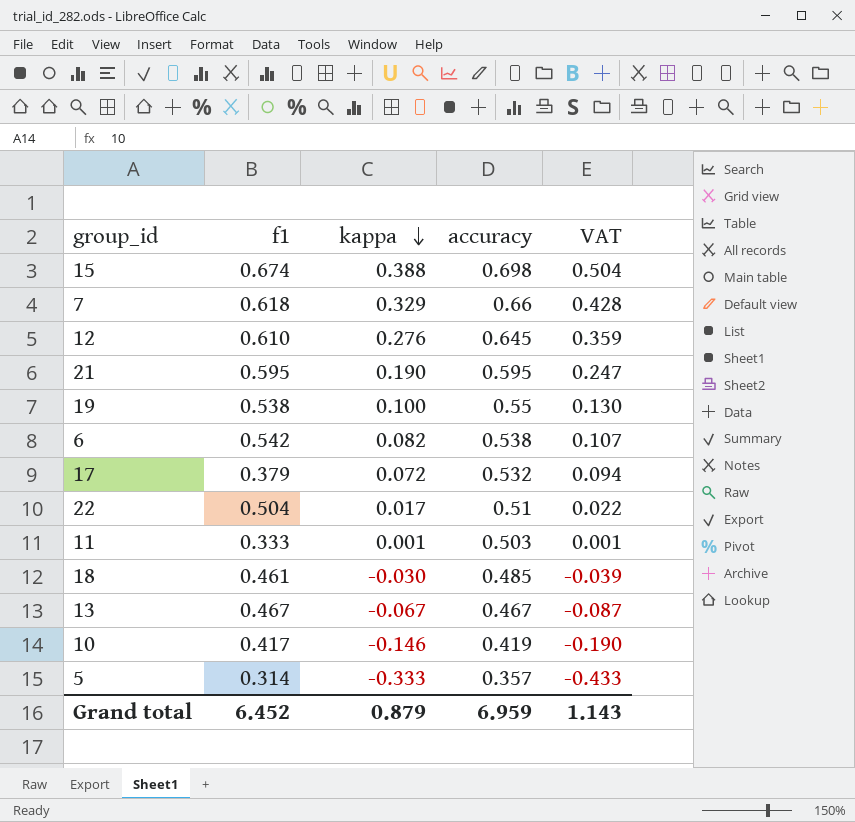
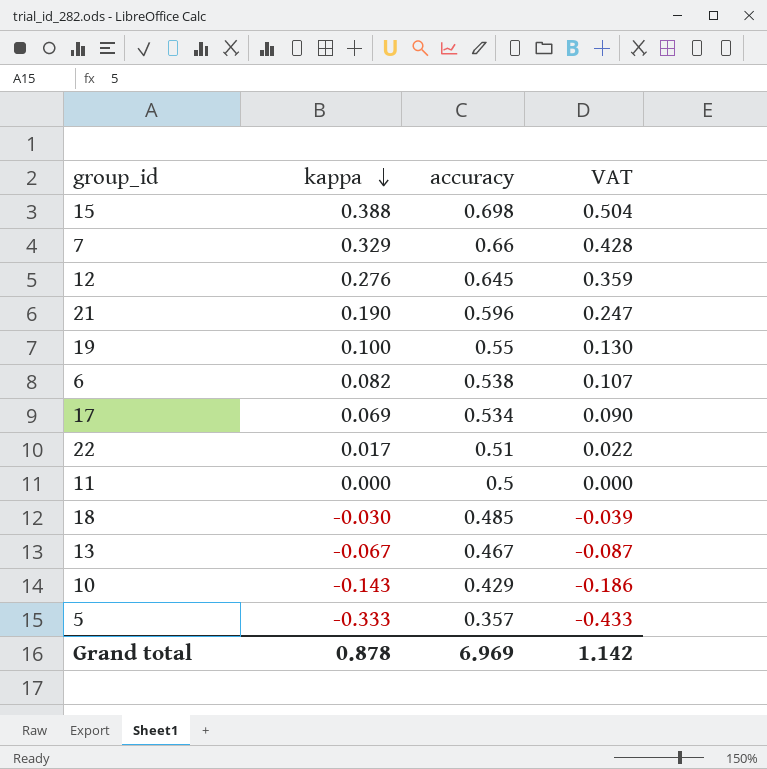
column f1 | position: 2 -> none
21 | accuracy: 0.595 -> 0.596
17 | kappa: 0.072 -> 0.069
17 | accuracy: 0.532 -> 0.534
17 | VAT: 0.094 -> 0.090
11 | kappa: 0.001 -> 0.000
11 | accuracy: 0.503 -> 0.5
11 | VAT: 0.001 -> 0.000
10 | kappa: -0.146 -> -0.143
10 | accuracy: 0.419 -> 0.429
10 | VAT: -0.190 -> -0.186
Grand total | kappa: 0.879 -> 0.878
Grand total | accuracy: 6.959 -> 6.969
Grand total | VAT: 1.143 -> 1.142

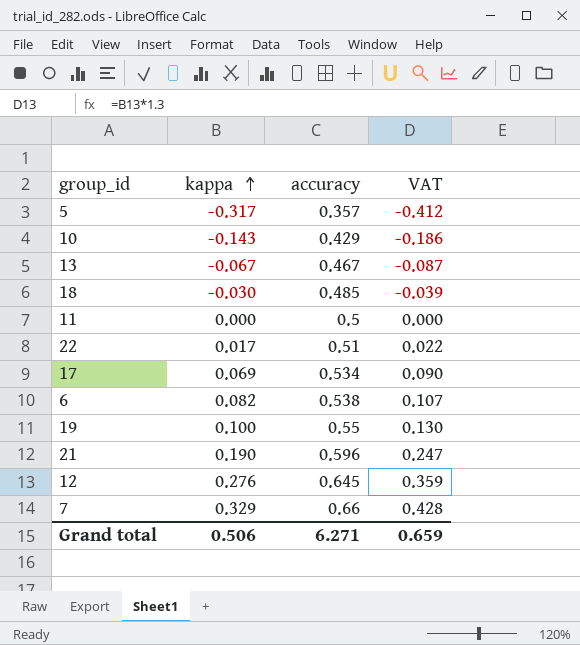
row order: kappa descending -> kappa ascending
row 15: 0.388 | 0.698 | 0.504 -> none
5 | kappa: -0.333 -> -0.317
5 | VAT: -0.433 -> -0.412
Grand total | kappa: 0.878 -> 0.506
Grand total | accuracy: 6.969 -> 6.271
Grand total | VAT: 1.142 -> 0.659

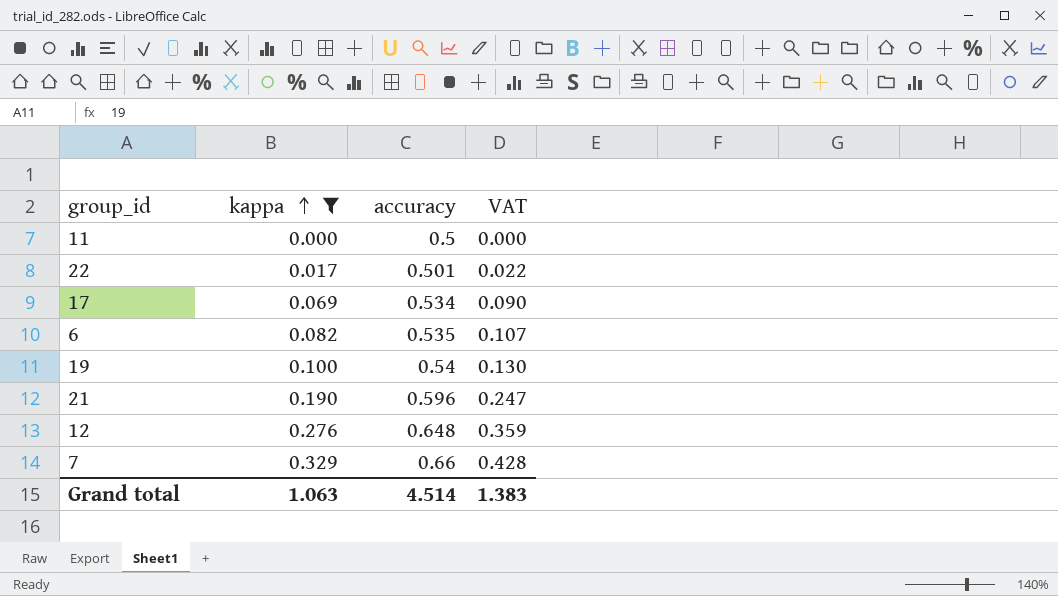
filter: none -> kappa >= 0.000
22 | accuracy: 0.51 -> 0.501
6 | accuracy: 0.538 -> 0.535
19 | accuracy: 0.55 -> 0.54
12 | accuracy: 0.645 -> 0.648
Grand total | kappa: 0.506 -> 1.063
Grand total | accuracy: 6.271 -> 4.514
Grand total | VAT: 0.659 -> 1.383

